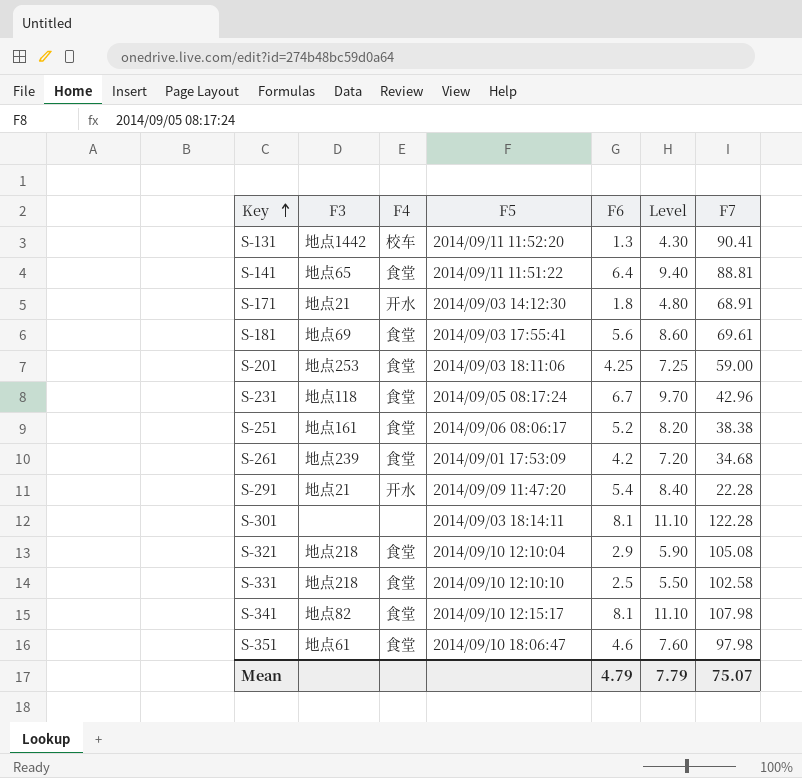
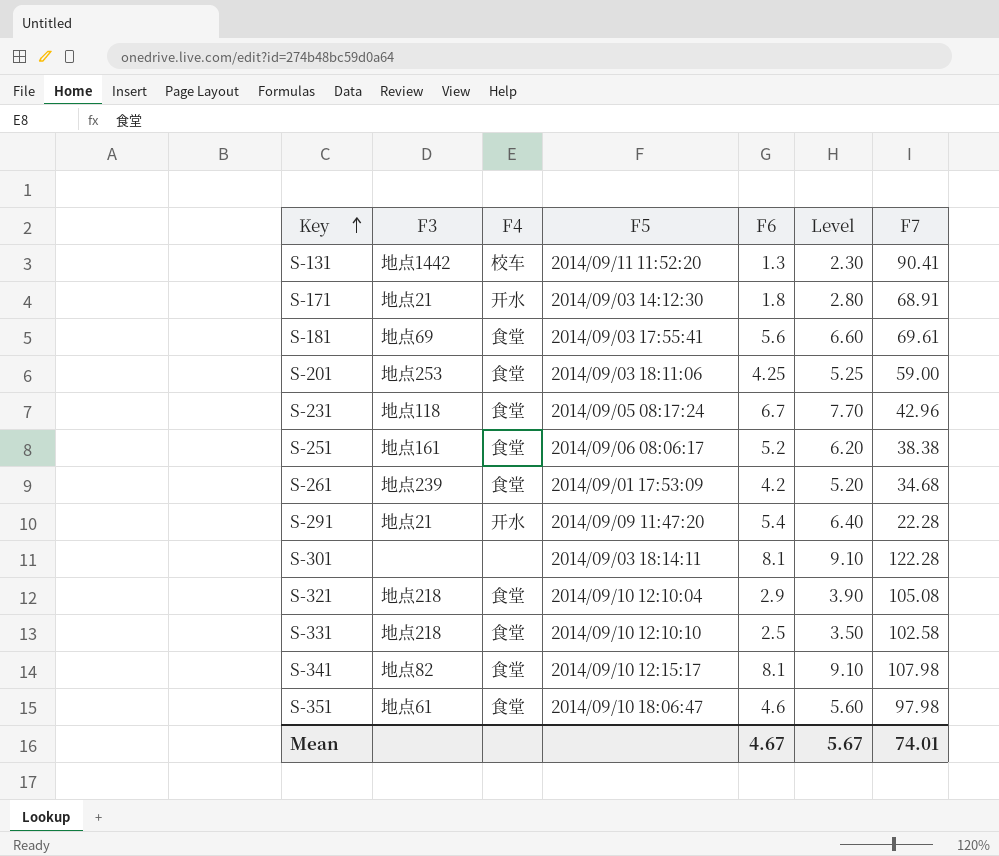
column Level | formula: [F6] + 3 -> [F6] + 1
row S-141: 地点65 | 食堂 | 2014/09/11 11:51:22 | 6.4 | 9.40 | 88.81 -> none
Mean | F6: 4.79 -> 4.67
Mean | Level: 7.79 -> 5.67
Mean | F7: 75.07 -> 74.01

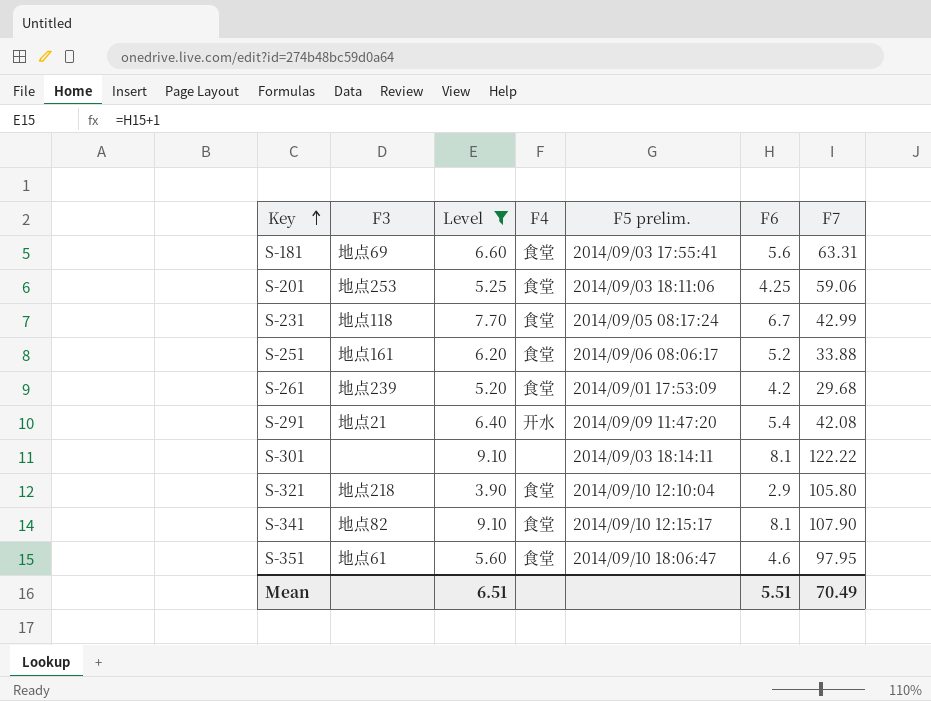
filter: none -> Level >= 3.90
column Level | position: 6 -> 3
column name: F5 -> F5 prelim.
S-181 | F7: 69.61 -> 63.31
S-201 | F7: 59.00 -> 59.06
S-231 | F7: 42.96 -> 42.99
S-251 | F7: 38.38 -> 33.88
S-261 | F7: 34.68 -> 29.68
S-291 | F7: 22.28 -> 42.08
S-301 | F7: 122.28 -> 122.22
S-321 | F7: 105.08 -> 105.80
S-341 | F7: 107.98 -> 107.90
S-351 | F7: 97.98 -> 97.95
Mean | Level: 5.67 -> 6.51
Mean | F6: 4.67 -> 5.51
Mean | F7: 74.01 -> 70.49

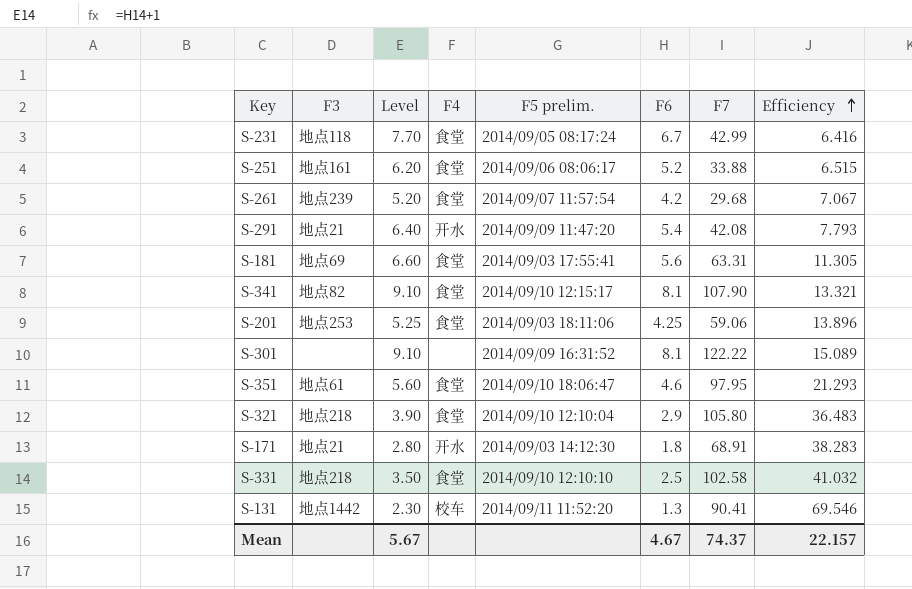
filter: Level >= 3.90 -> none
row order: Key ascending -> Efficiency ascending
column Efficiency | formula: none -> [F7] / [F6]
S-261 | F5 prelim.: 2014/09/01 17:53:09 -> 2014/09/07 11:57:54
S-301 | F5 prelim.: 2014/09/03 18:14:11 -> 2014/09/09 16:31:52
Mean | Level: 6.51 -> 5.67
Mean | F6: 5.51 -> 4.67
Mean | F7: 70.49 -> 74.37

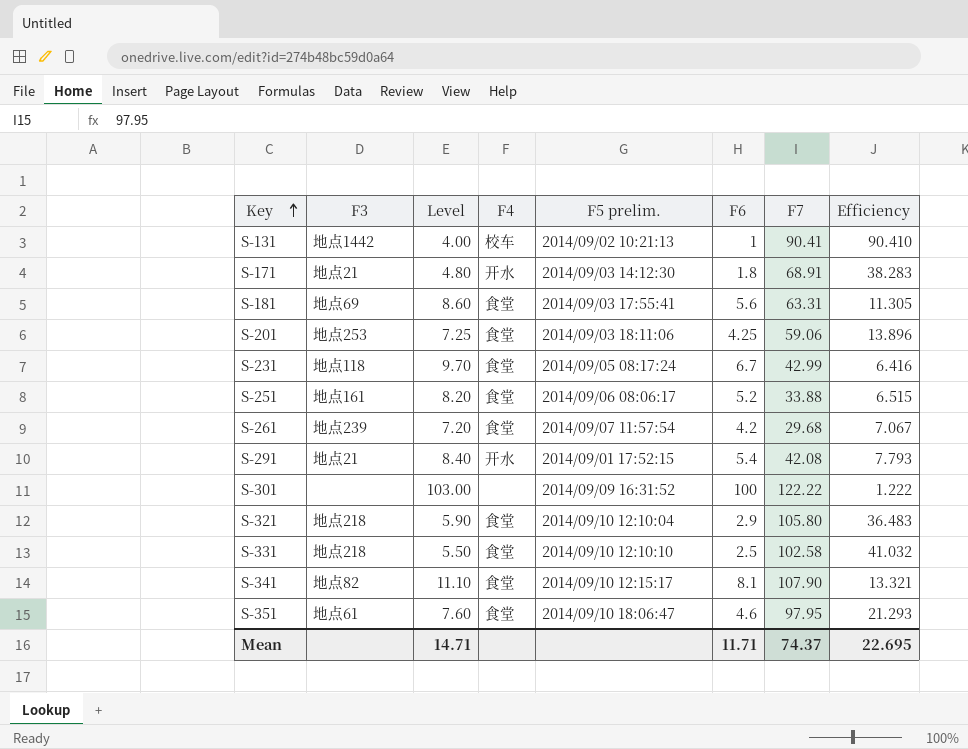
row order: Efficiency ascending -> Key ascending
column Level | formula: [F6] + 1 -> [F6] + 3
S-131 | F5 prelim.: 2014/09/11 11:52:20 -> 2014/09/02 10:21:13
S-131 | F6: 1.3 -> 1
S-131 | Efficiency: 69.546 -> 90.410
S-291 | F5 prelim.: 2014/09/09 11:47:20 -> 2014/09/01 17:52:15
S-301 | F6: 8.1 -> 100
S-301 | Efficiency: 15.089 -> 1.222
Mean | Level: 5.67 -> 14.71
Mean | F6: 4.67 -> 11.71
Mean | Efficiency: 22.157 -> 22.695

